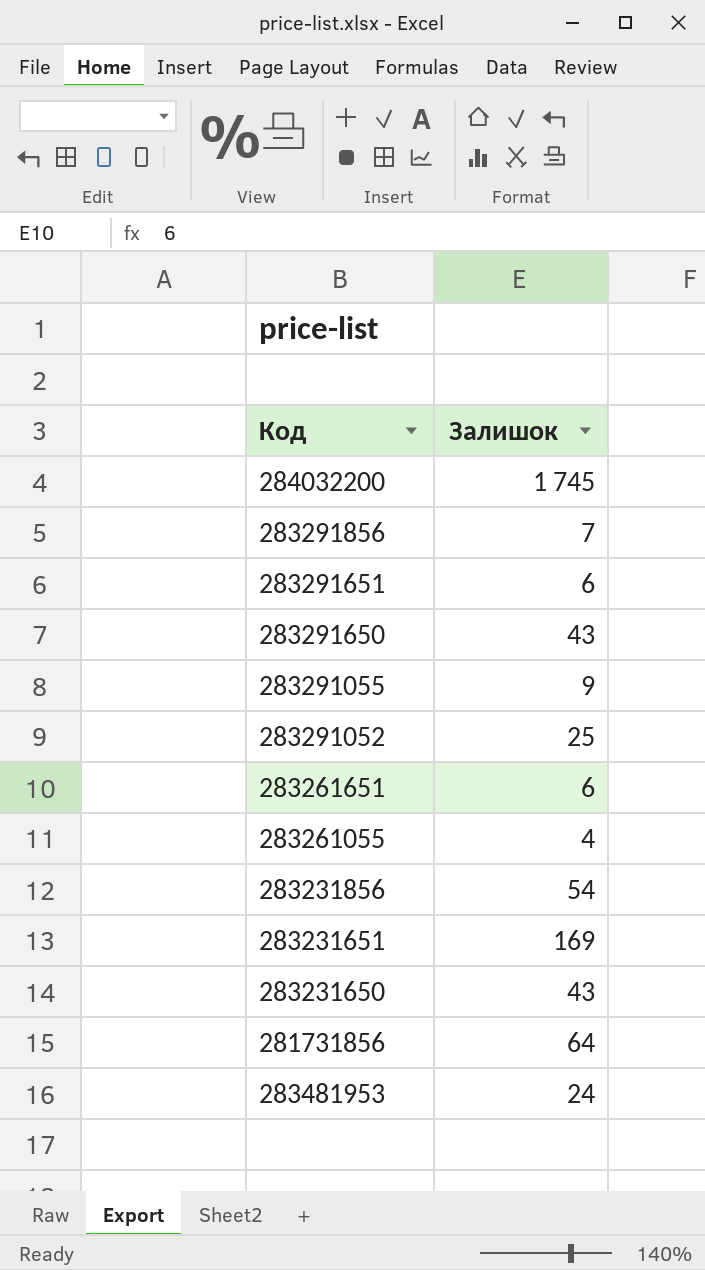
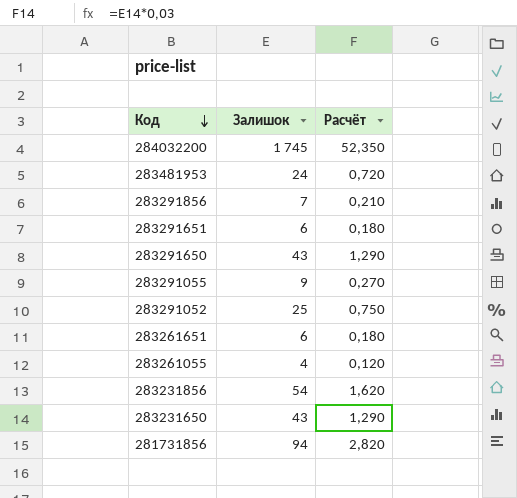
row order: none -> Код descending
column Расчёт | formula: none -> [Залишок] * 0,03
row 283231651: 169 -> none
281731856 | Залишок: 64 -> 94

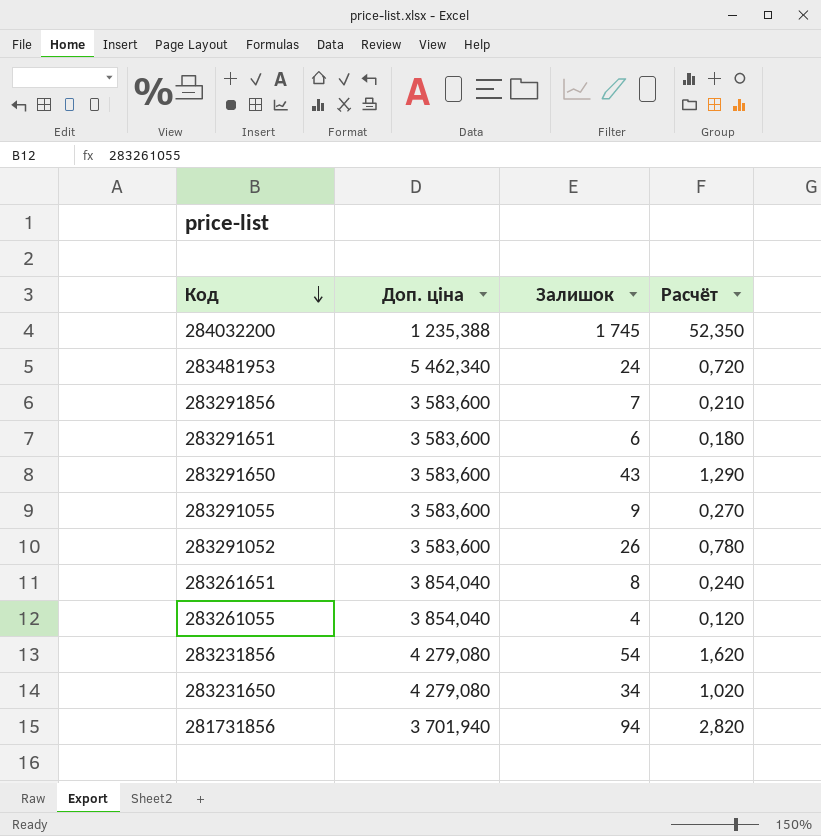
column Доп. ціна | position: none -> 2
283291052 | Залишок: 25 -> 26
283291052 | Расчёт: 0,750 -> 0,780
283261651 | Залишок: 6 -> 8
283261651 | Расчёт: 0,180 -> 0,240
283231650 | Залишок: 43 -> 34
283231650 | Расчёт: 1,290 -> 1,020

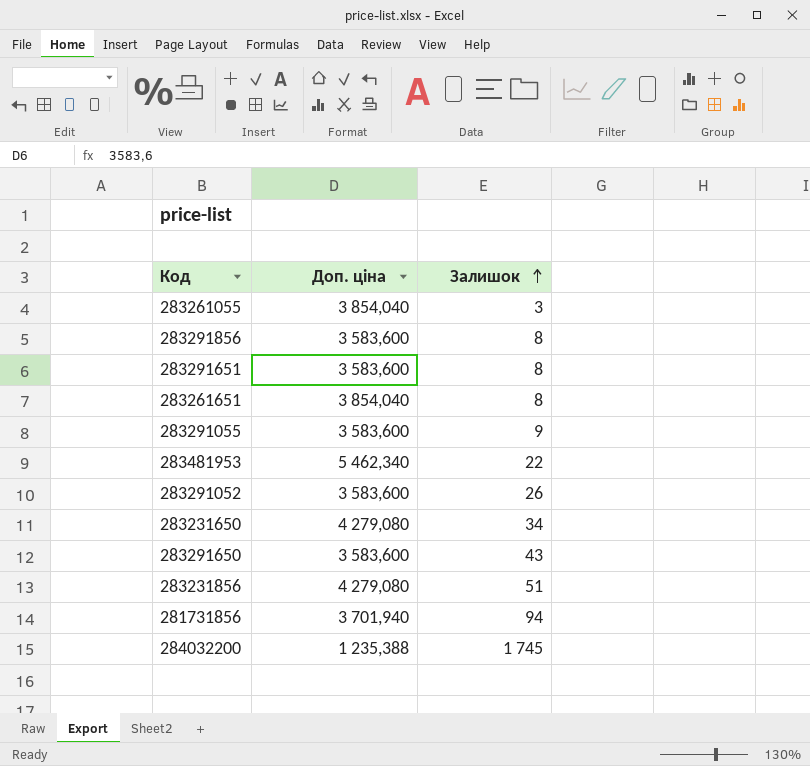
row order: Код descending -> Залишок ascending
column Расчёт | formula: [Залишок] * 0,03 -> none
283261055 | Залишок: 4 -> 3
283291856 | Залишок: 7 -> 8
283291651 | Залишок: 6 -> 8
283481953 | Залишок: 24 -> 22
283231856 | Залишок: 54 -> 51

